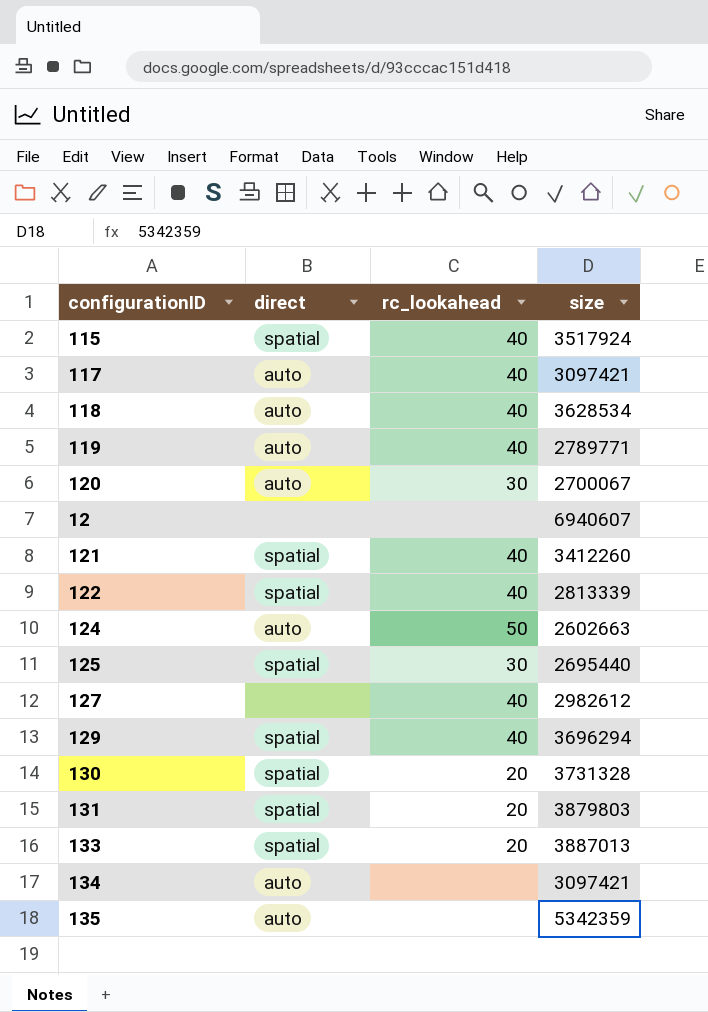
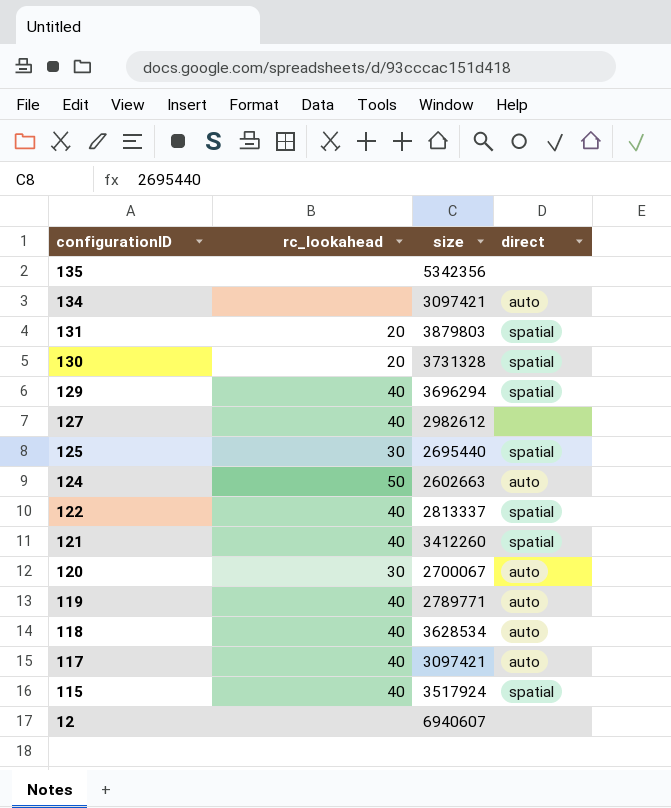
row order: none -> configurationID descending
column direct | position: 2 -> 4
row 133: spatial | 20 | 3887013 -> none
135 | size: 5342359 -> 5342356
135 | direct: auto -> none
122 | size: 2813339 -> 2813337

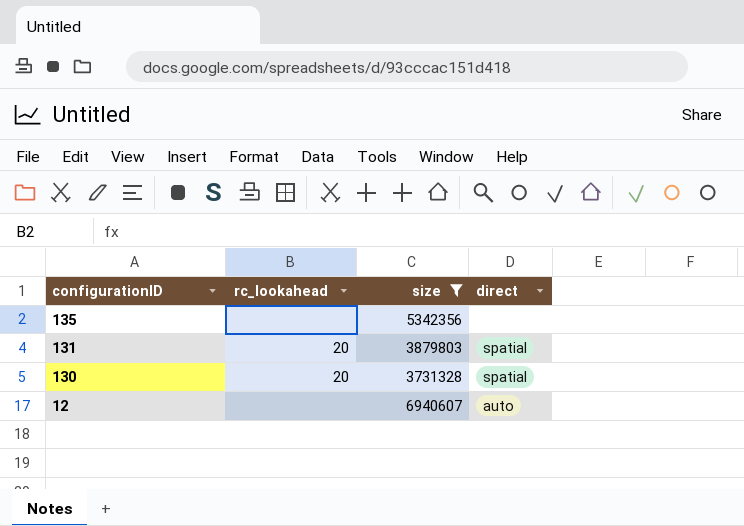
filter: none -> size >= 3731328
12 | direct: none -> auto

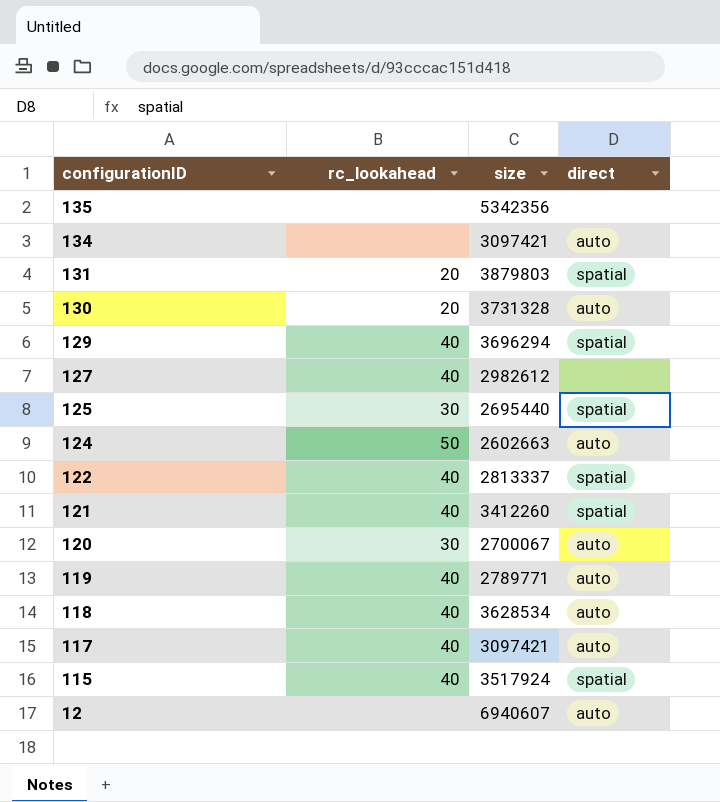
filter: size >= 3731328 -> none
130 | direct: spatial -> auto

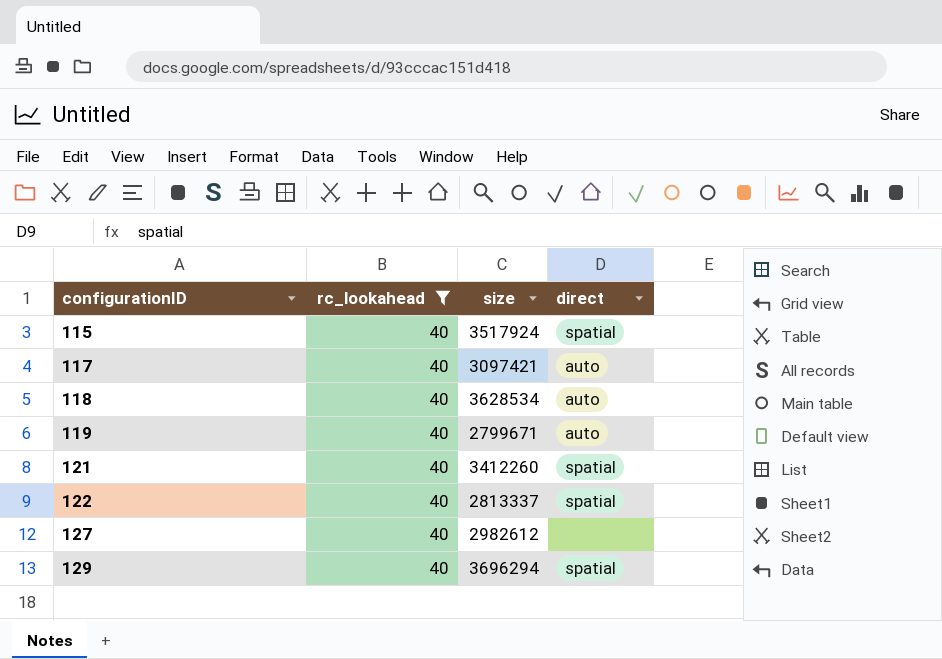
filter: none -> rc_lookahead = 40
row order: configurationID descending -> configurationID ascending
119 | size: 2789771 -> 2799671

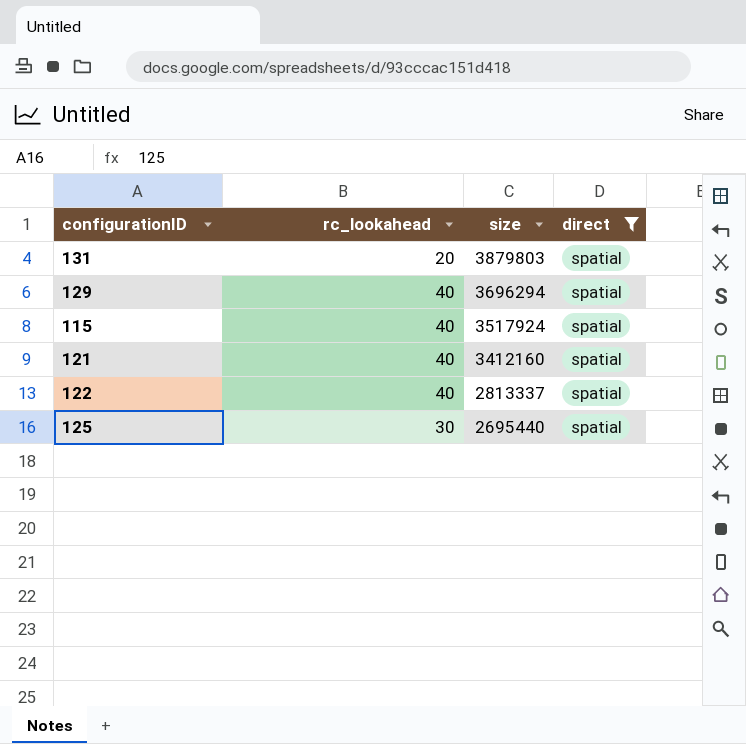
filter: rc_lookahead = 40 -> direct = spatial
row order: configurationID ascending -> size descending
121 | size: 3412260 -> 3412160

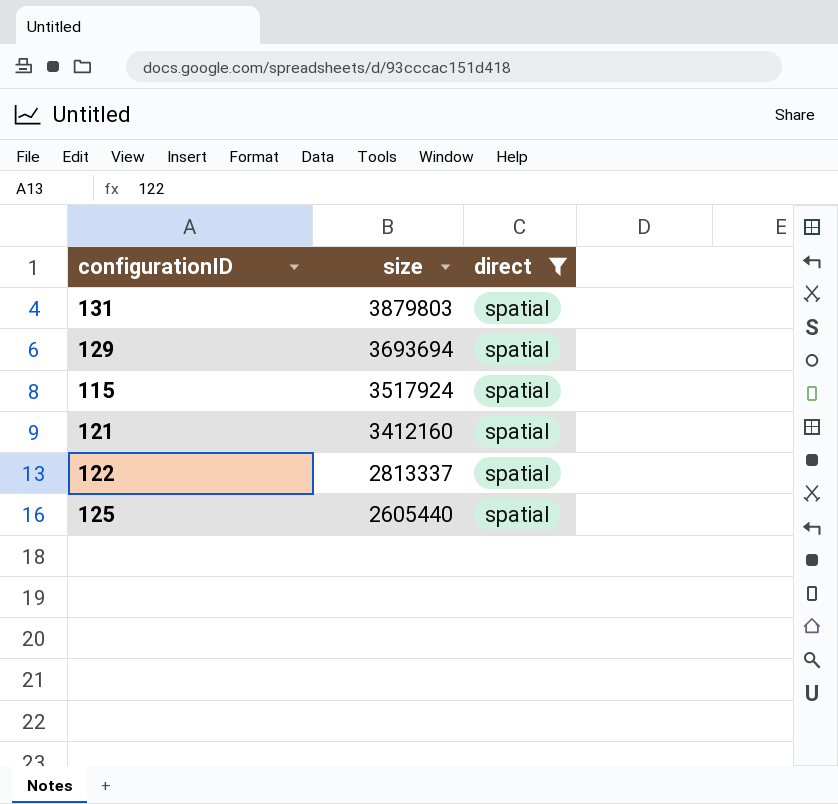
column rc_lookahead | position: 2 -> none
129 | size: 3696294 -> 3693694
125 | size: 2695440 -> 2605440

